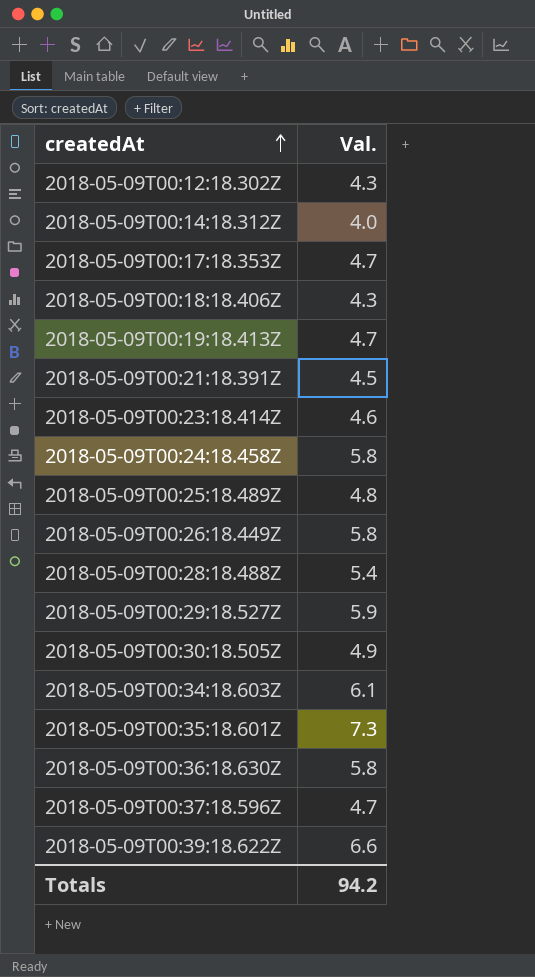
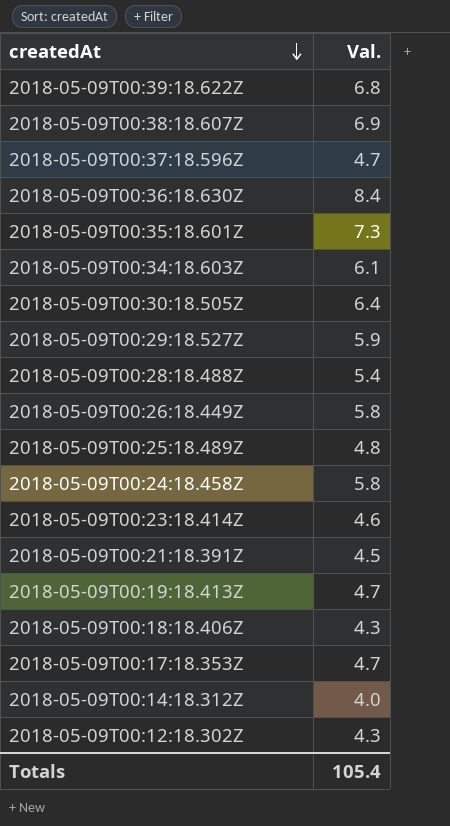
row order: createdAt ascending -> createdAt descending
2018-05-09T00:39:18.622Z | Val.: 6.6 -> 6.8
row 2018-05-09T00:38:18.607Z: none -> 6.9
2018-05-09T00:36:18.630Z | Val.: 5.8 -> 8.4
2018-05-09T00:30:18.505Z | Val.: 4.9 -> 6.4
Totals | Val.: 94.2 -> 105.4

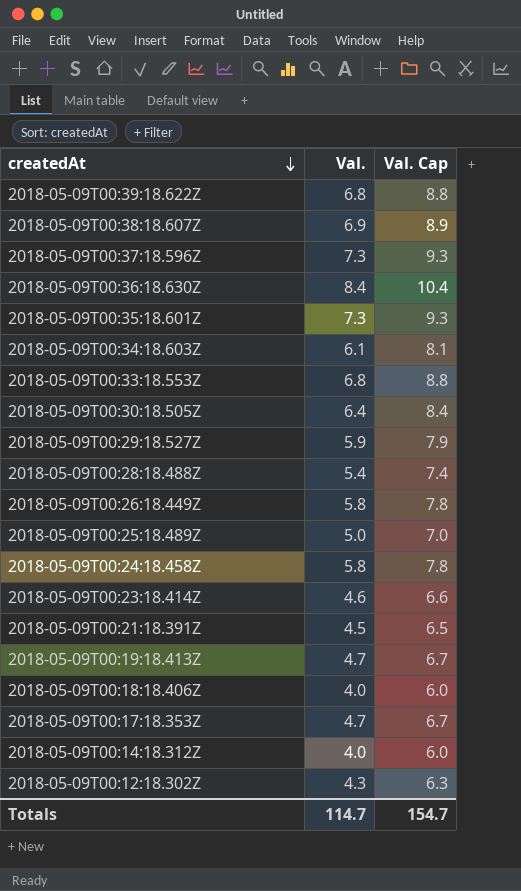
column Val. Cap | formula: none -> [Val.] + 2
2018-05-09T00:37:18.596Z | Val.: 4.7 -> 7.3
row 2018-05-09T00:33:18.553Z: none -> 6.8 | 8.8
2018-05-09T00:25:18.489Z | Val.: 4.8 -> 5.0
2018-05-09T00:18:18.406Z | Val.: 4.3 -> 4.0
Totals | Val.: 105.4 -> 114.7

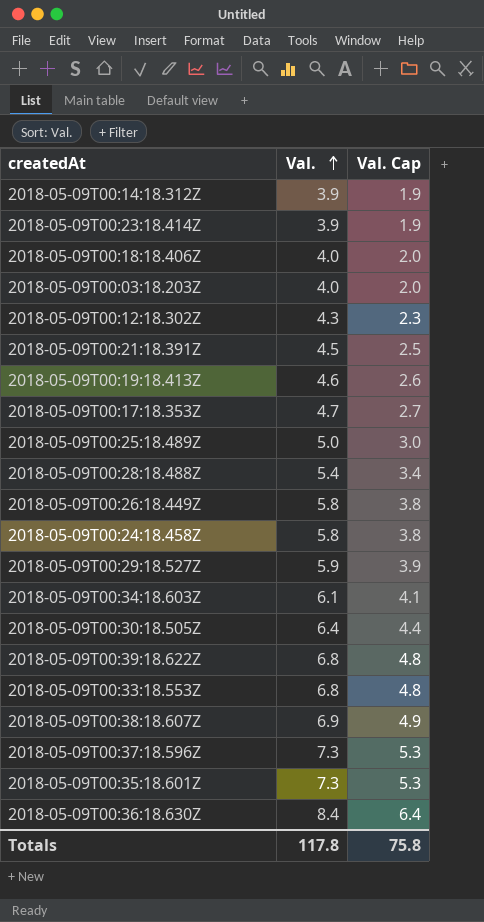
row order: createdAt descending -> Val. ascending
column Val. Cap | formula: [Val.] + 2 -> [Val.] - 2
2018-05-09T00:14:18.312Z | Val.: 4.0 -> 3.9
2018-05-09T00:23:18.414Z | Val.: 4.6 -> 3.9
row 2018-05-09T00:03:18.203Z: none -> 4.0 | 2.0
2018-05-09T00:19:18.413Z | Val.: 4.7 -> 4.6
Totals | Val.: 114.7 -> 117.8
Totals | Val. Cap: 154.7 -> 75.8

